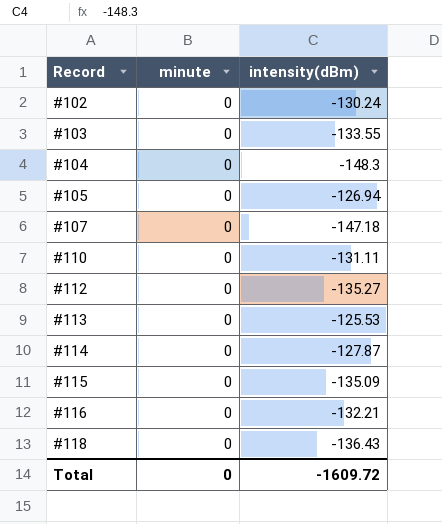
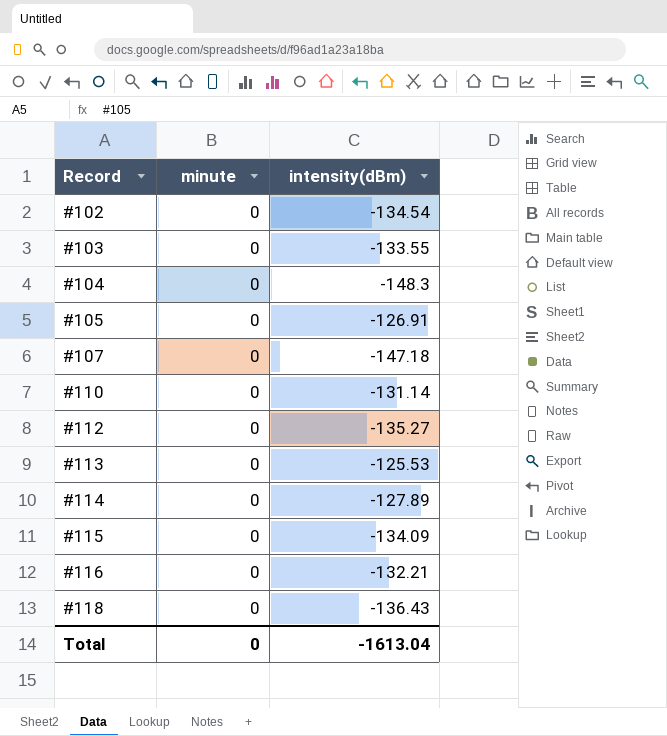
#102 | intensity(dBm): -130.24 -> -134.54
#105 | intensity(dBm): -126.94 -> -126.91
#110 | intensity(dBm): -131.11 -> -131.14
#114 | intensity(dBm): -127.87 -> -127.89
#115 | intensity(dBm): -135.09 -> -134.09
Total | intensity(dBm): -1609.72 -> -1613.04

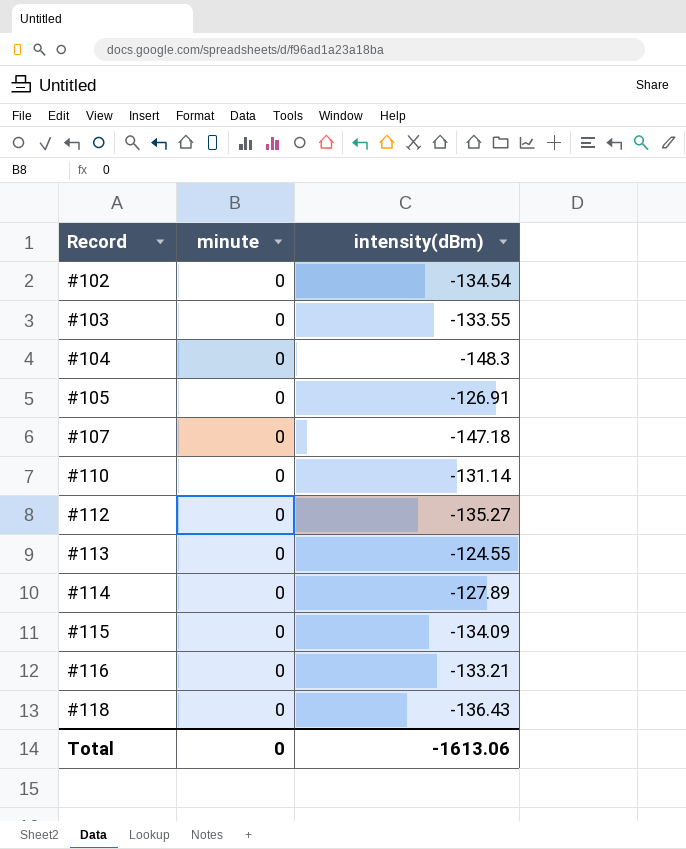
#113 | intensity(dBm): -125.53 -> -124.55
#116 | intensity(dBm): -132.21 -> -133.21
Total | intensity(dBm): -1613.04 -> -1613.06

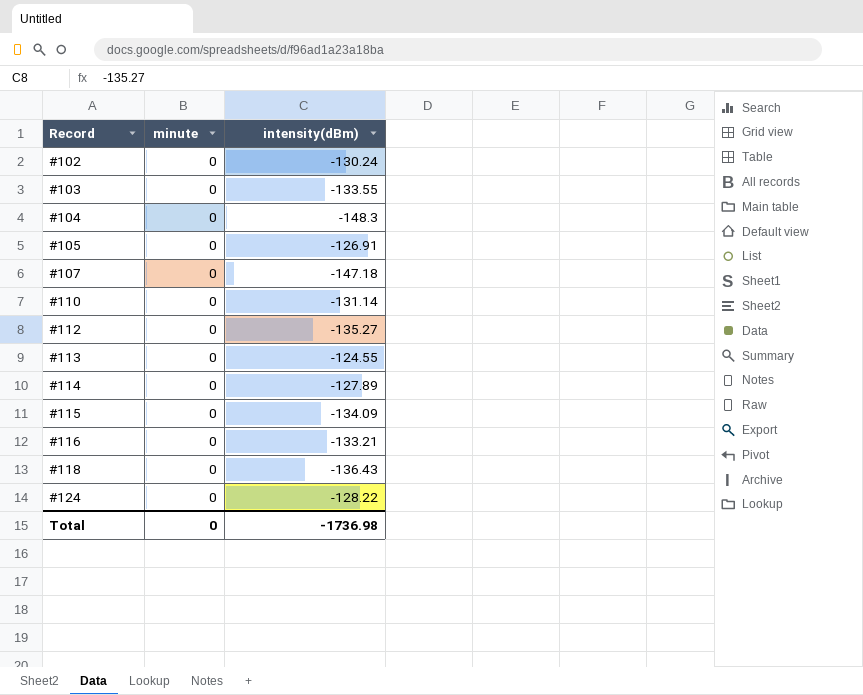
#102 | intensity(dBm): -134.54 -> -130.24
row #124: none -> 0 | -128.22
Total | intensity(dBm): -1613.06 -> -1736.98

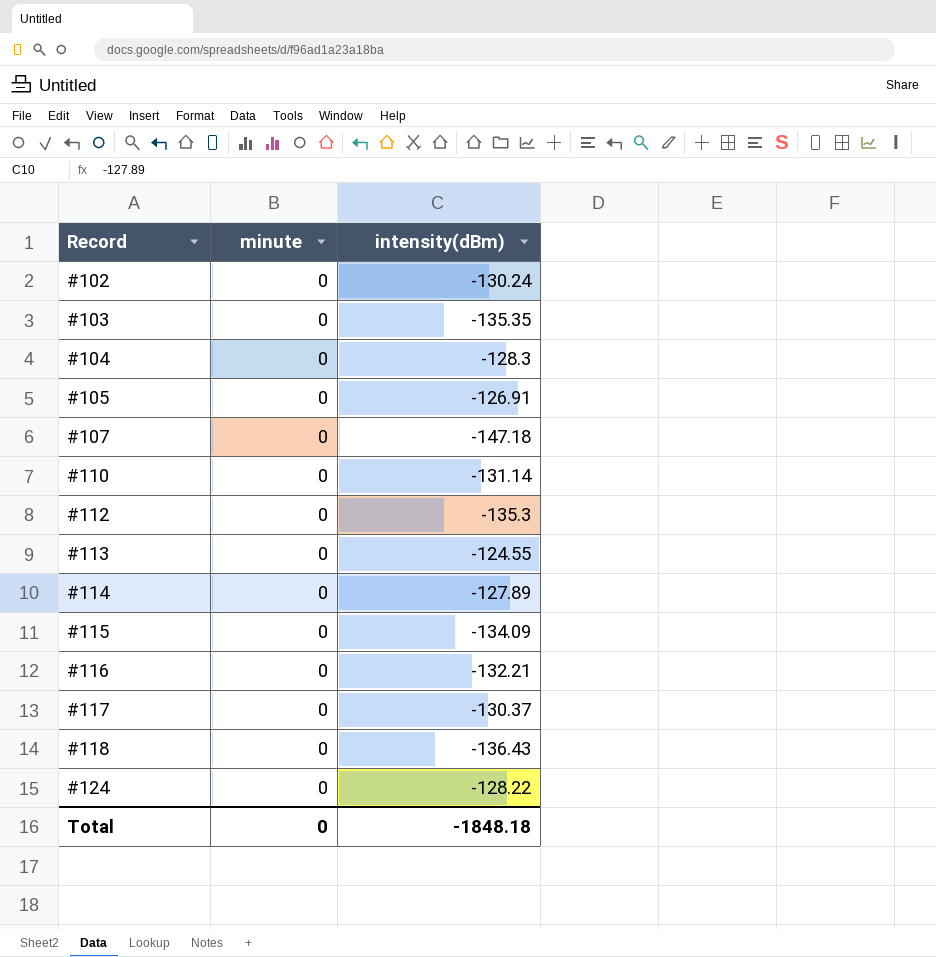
#103 | intensity(dBm): -133.55 -> -135.35
#104 | intensity(dBm): -148.3 -> -128.3
#112 | intensity(dBm): -135.27 -> -135.3
#116 | intensity(dBm): -133.21 -> -132.21
row #117: none -> 0 | -130.37
Total | intensity(dBm): -1736.98 -> -1848.18

